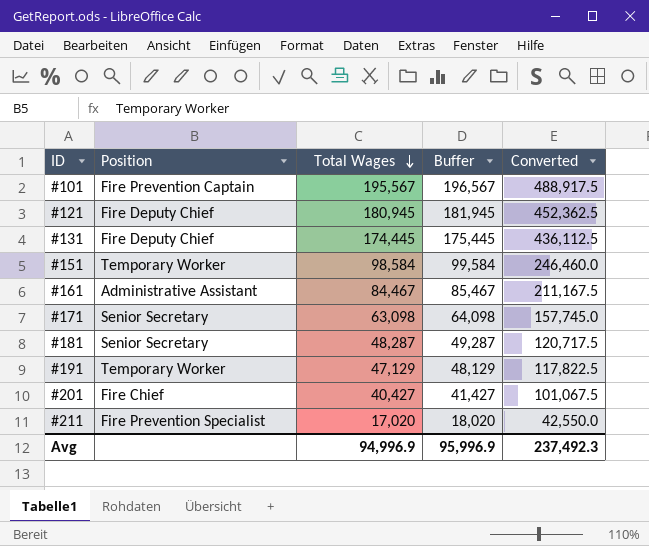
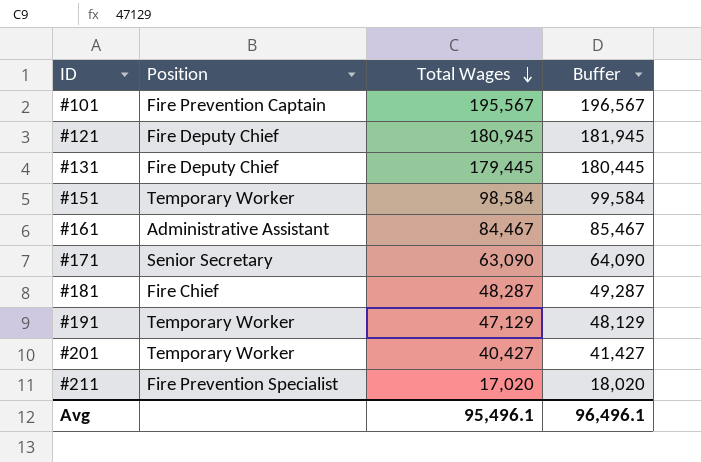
column Converted | formula: [Total Wages] * 2.5 -> none
#131 | Total Wages: 174,445 -> 179,445
#131 | Buffer: 175,445 -> 180,445
#171 | Total Wages: 63,098 -> 63,090
#171 | Buffer: 64,098 -> 64,090
#181 | Position: Senior Secretary -> Fire Chief
#201 | Position: Fire Chief -> Temporary Worker
Avg | Total Wages: 94,996.9 -> 95,496.1
Avg | Buffer: 95,996.9 -> 96,496.1

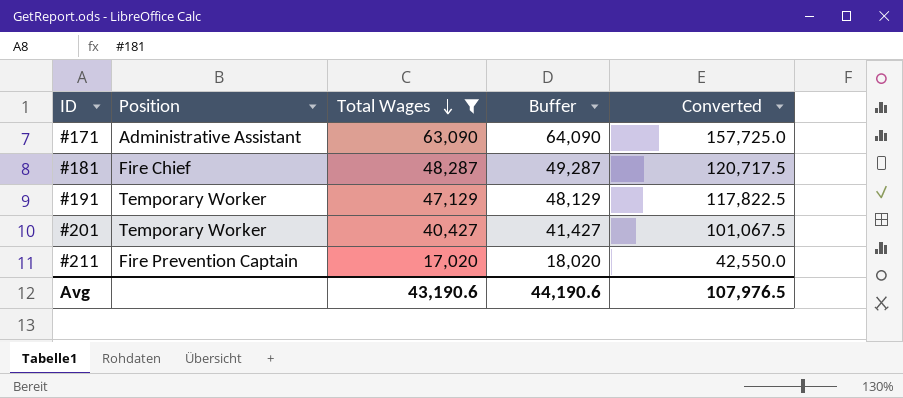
filter: none -> Total Wages <= 63,090
column Converted | formula: none -> [Total Wages] * 2.5
#171 | Position: Senior Secretary -> Administrative Assistant
#211 | Position: Fire Prevention Specialist -> Fire Prevention Captain
Avg | Total Wages: 95,496.1 -> 43,190.6
Avg | Buffer: 96,496.1 -> 44,190.6

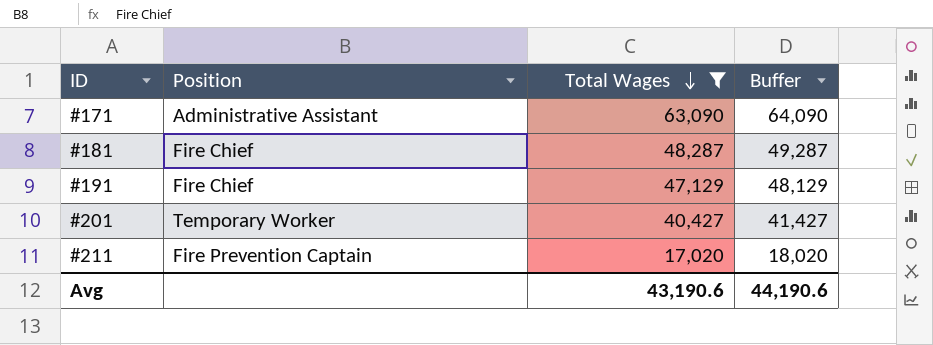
column Converted | formula: [Total Wages] * 2.5 -> none
#191 | Position: Temporary Worker -> Fire Chief

